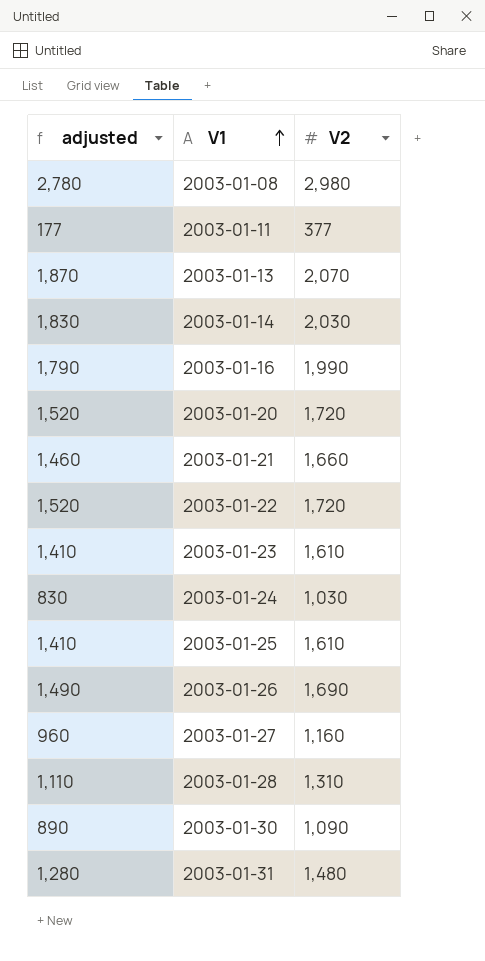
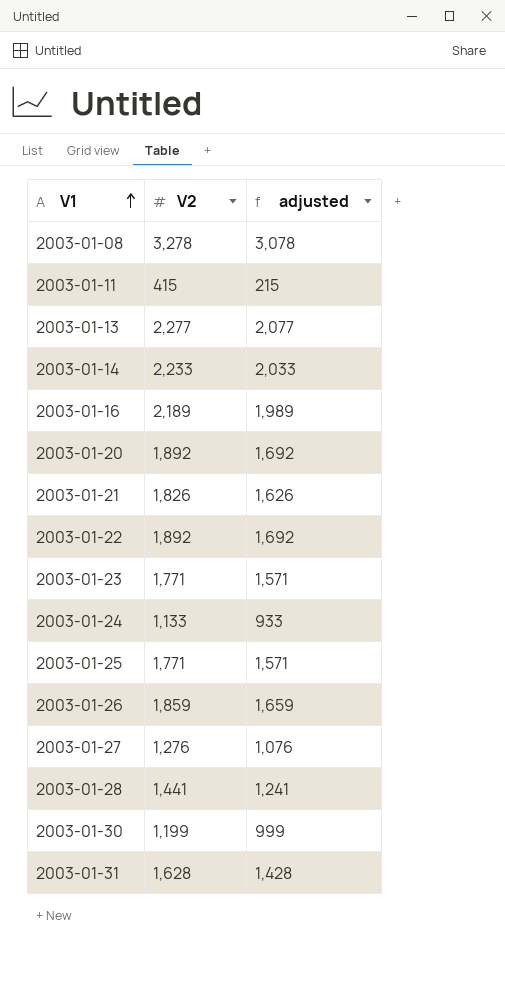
column adjusted | position: 1 -> 3
2003-01-08 | V2: 2,980 -> 3,278
2003-01-08 | adjusted: 2,780 -> 3,078
2003-01-11 | V2: 377 -> 415
2003-01-11 | adjusted: 177 -> 215
2003-01-13 | V2: 2,070 -> 2,277
2003-01-13 | adjusted: 1,870 -> 2,077
2003-01-14 | V2: 2,030 -> 2,233
2003-01-14 | adjusted: 1,830 -> 2,033
2003-01-16 | V2: 1,990 -> 2,189
2003-01-16 | adjusted: 1,790 -> 1,989
2003-01-20 | V2: 1,720 -> 1,892
2003-01-20 | adjusted: 1,520 -> 1,692
2003-01-21 | V2: 1,660 -> 1,826
2003-01-21 | adjusted: 1,460 -> 1,626
2003-01-22 | V2: 1,720 -> 1,892
2003-01-22 | adjusted: 1,520 -> 1,692
2003-01-23 | V2: 1,610 -> 1,771
2003-01-23 | adjusted: 1,410 -> 1,571
2003-01-24 | V2: 1,030 -> 1,133
2003-01-24 | adjusted: 830 -> 933
2003-01-25 | V2: 1,610 -> 1,771
2003-01-25 | adjusted: 1,410 -> 1,571
2003-01-26 | V2: 1,690 -> 1,859
2003-01-26 | adjusted: 1,490 -> 1,659
2003-01-27 | V2: 1,160 -> 1,276
2003-01-27 | adjusted: 960 -> 1,076
2003-01-28 | V2: 1,310 -> 1,441
2003-01-28 | adjusted: 1,110 -> 1,241
2003-01-30 | V2: 1,090 -> 1,199
2003-01-30 | adjusted: 890 -> 999
2003-01-31 | V2: 1,480 -> 1,628
2003-01-31 | adjusted: 1,280 -> 1,428

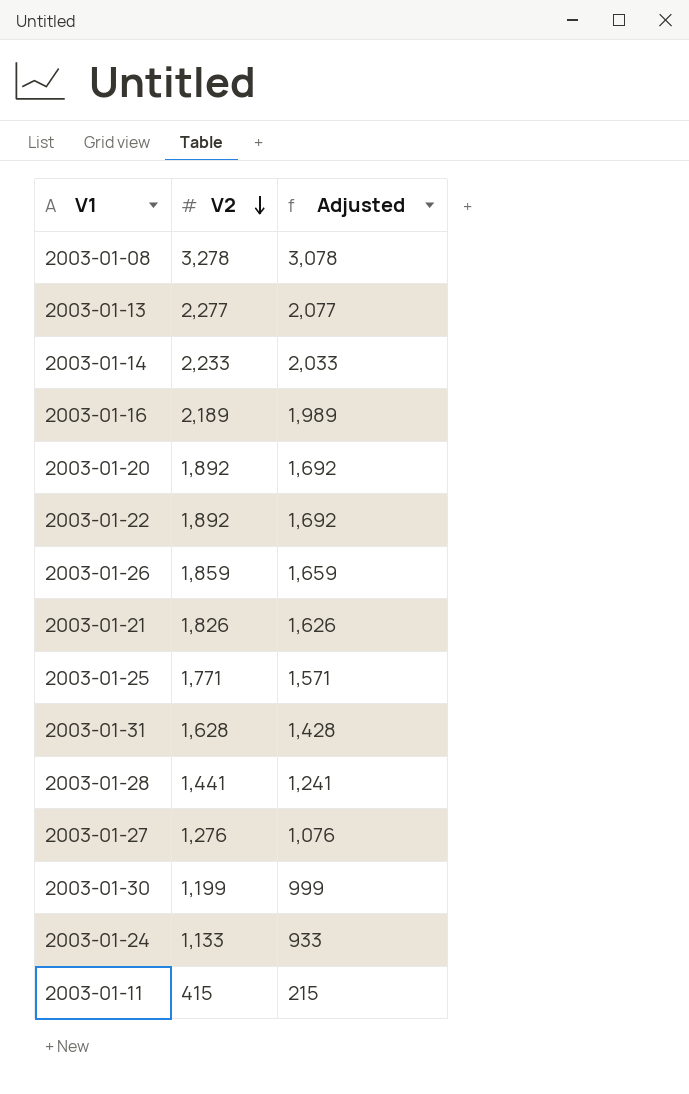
row order: V1 ascending -> V2 descending
column name: adjusted -> Adjusted
row 2003-01-23: 1,771 | 1,571 -> none

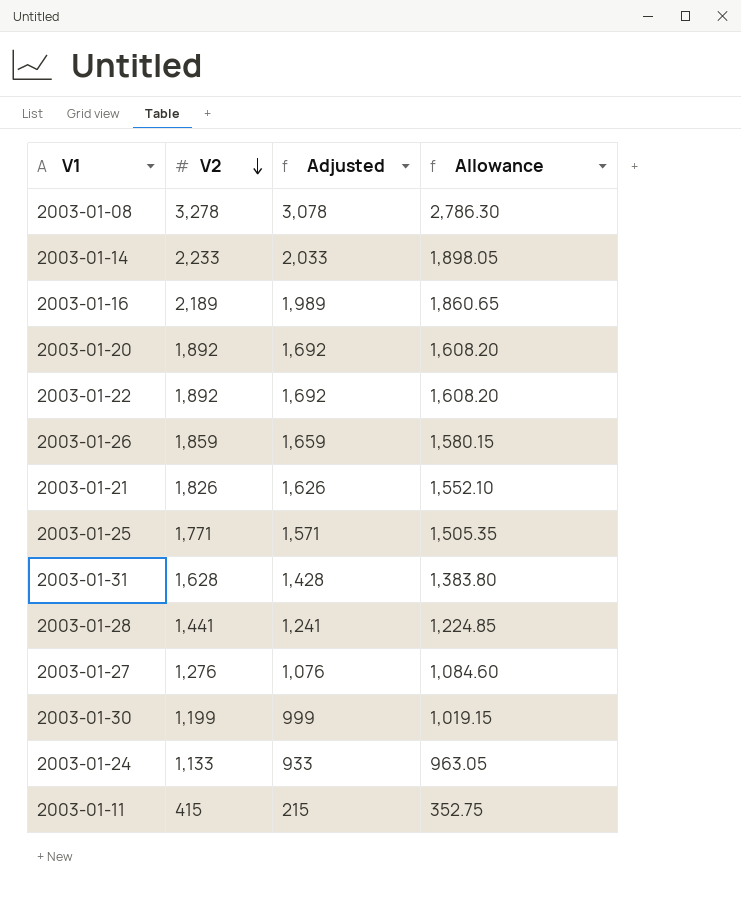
column Allowance | formula: none -> [V2] * 0.85
row 2003-01-13: 2,277 | 2,077 -> none

